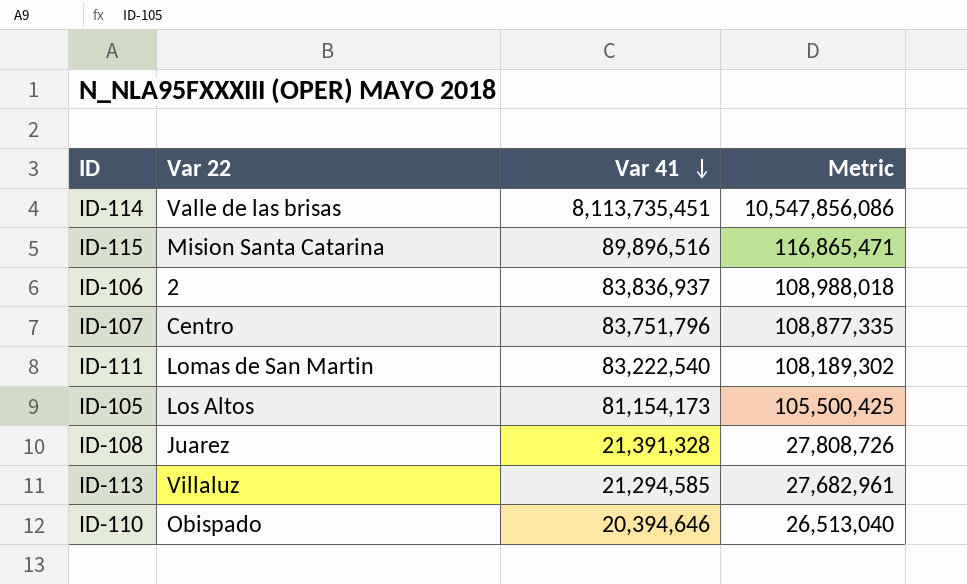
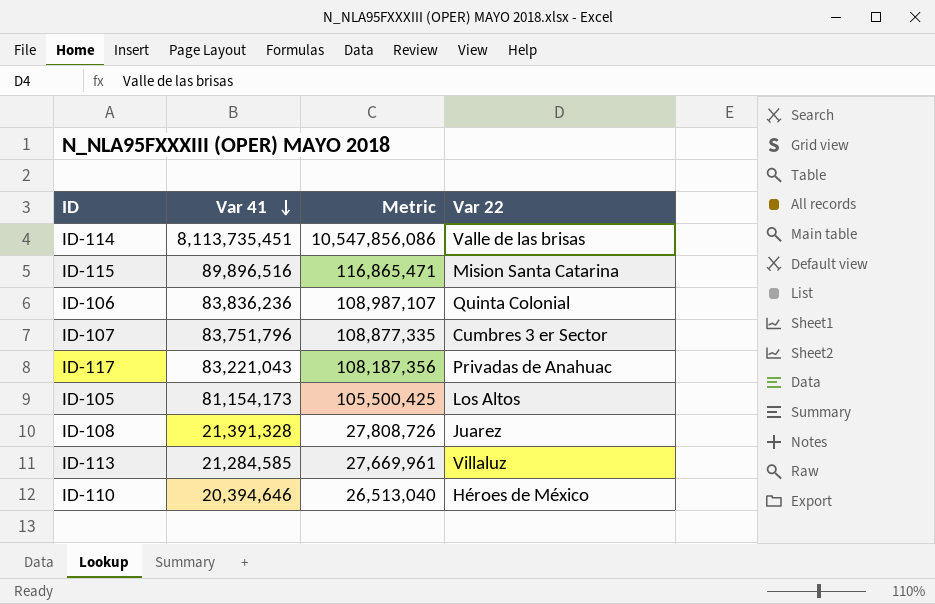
column Var 22 | position: 2 -> 4
row ID-111: Lomas de San Martin | 83,222,540 | 108,189,302 -> none
ID-106 | Var 41: 83,836,937 -> 83,836,236
ID-106 | Metric: 108,988,018 -> 108,987,107
ID-106 | Var 22: 2 -> Quinta Colonial
ID-107 | Var 22: Centro -> Cumbres 3 er Sector
row ID-117: none -> 83,221,043 | 108,187,356 | Privadas de Anahuac
ID-113 | Var 41: 21,294,585 -> 21,284,585
ID-113 | Metric: 27,682,961 -> 27,669,961
ID-110 | Var 22: Obispado -> Héroes de México

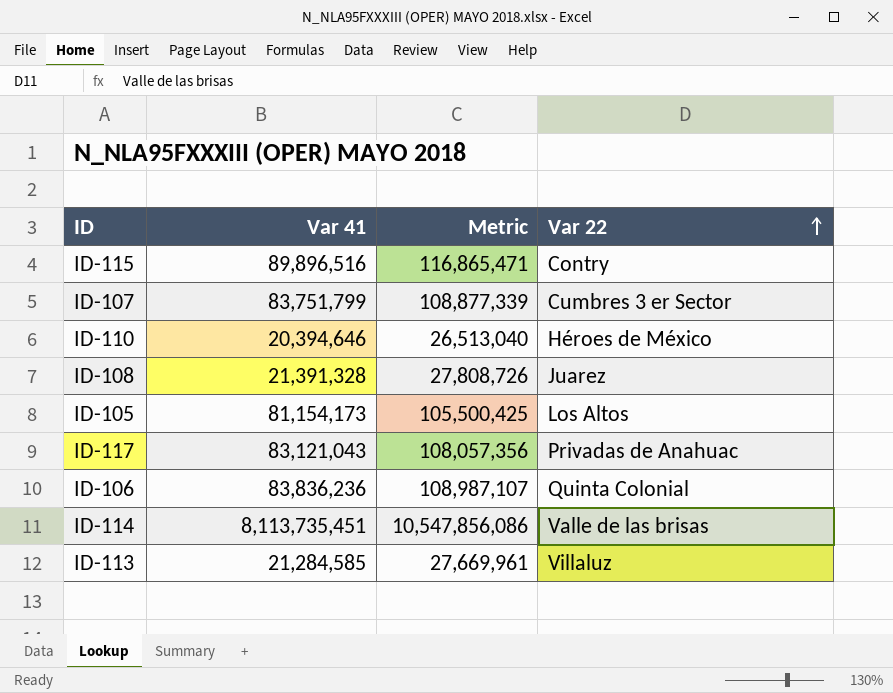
row order: Var 41 descending -> Var 22 ascending
ID-115 | Var 22: Mision Santa Catarina -> Contry
ID-107 | Var 41: 83,751,796 -> 83,751,799
ID-107 | Metric: 108,877,335 -> 108,877,339
ID-117 | Var 41: 83,221,043 -> 83,121,043
ID-117 | Metric: 108,187,356 -> 108,057,356

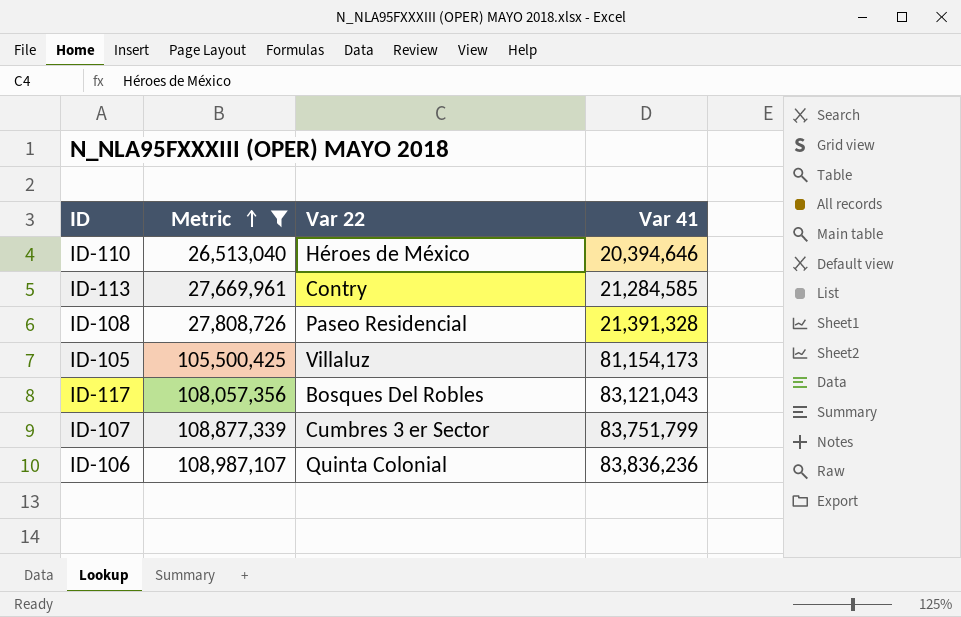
filter: none -> Metric <= 108,987,107
row order: Var 22 ascending -> Metric ascending
column Var 41 | position: 2 -> 4
ID-113 | Var 22: Villaluz -> Contry
ID-108 | Var 22: Juarez -> Paseo Residencial
ID-105 | Var 22: Los Altos -> Villaluz
ID-117 | Var 22: Privadas de Anahuac -> Bosques Del Robles

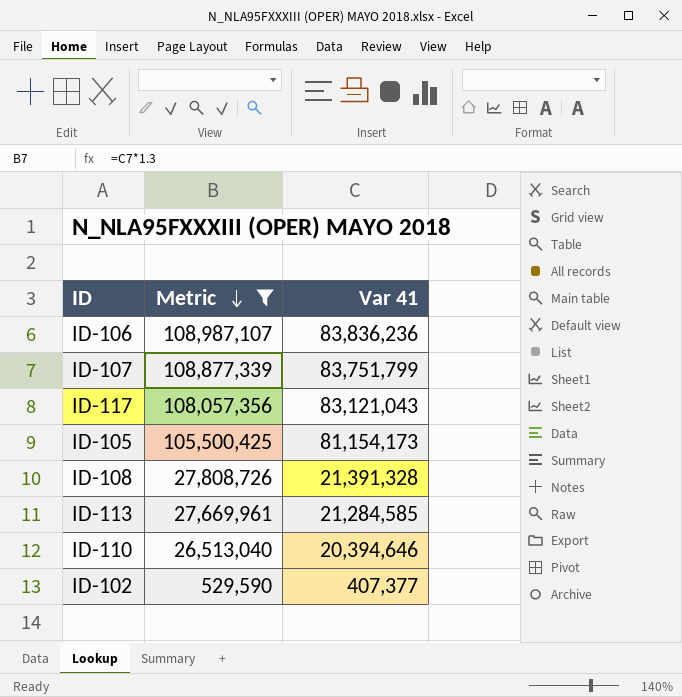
row order: Metric ascending -> Metric descending
column Var 22 | position: 3 -> none
row ID-102: none -> 529,590 | 407,377

